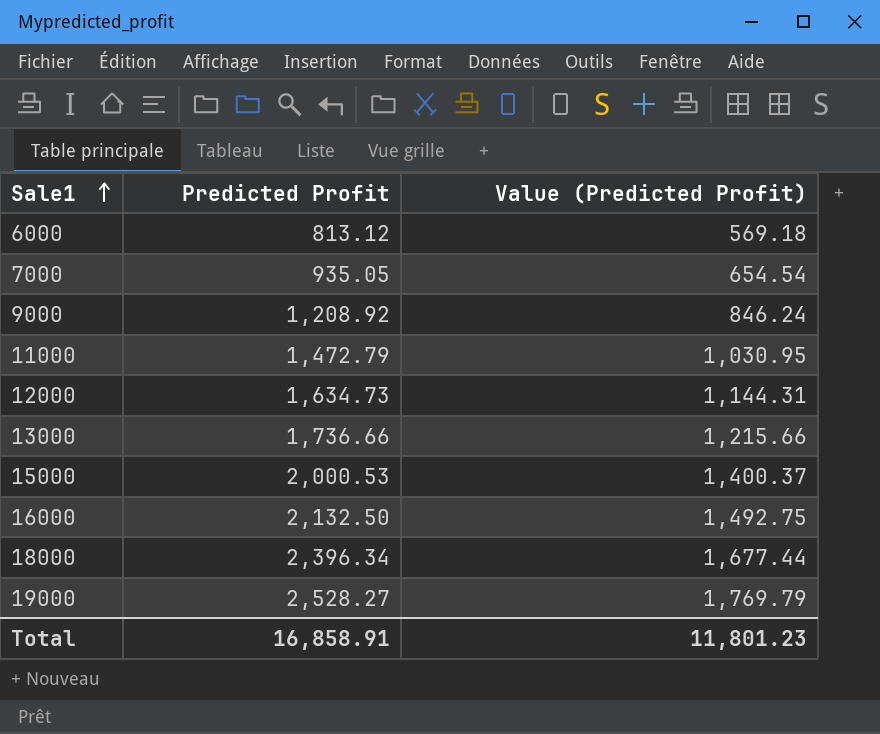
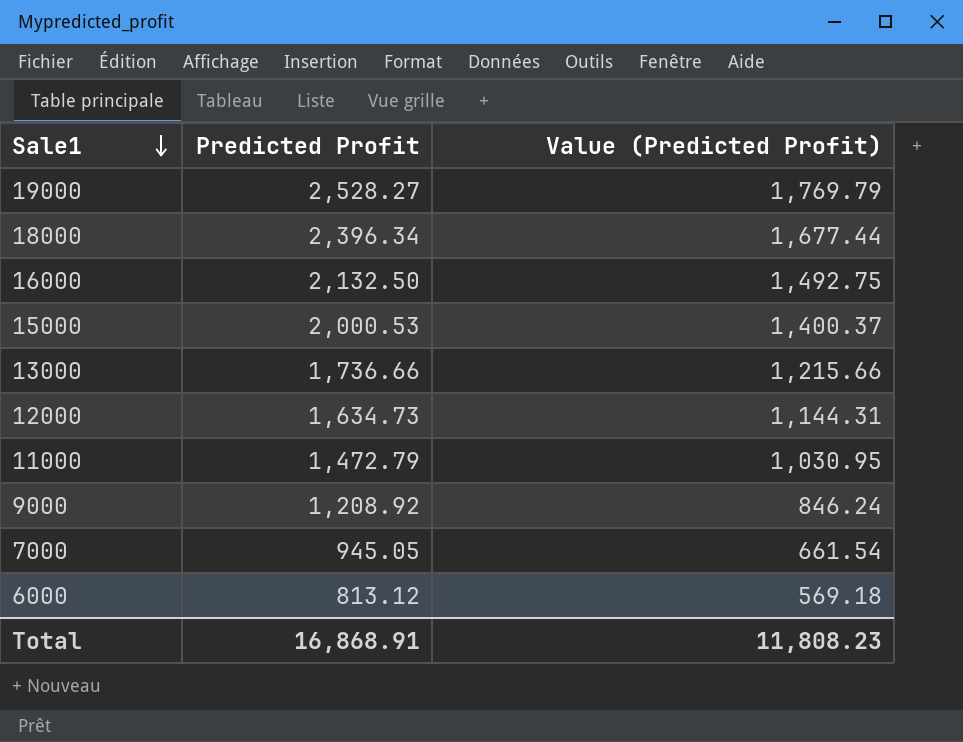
row order: Sale1 ascending -> Sale1 descending
7000 | Predicted Profit: 935.05 -> 945.05
7000 | Value (Predicted Profit): 654.54 -> 661.54
Total | Predicted Profit: 16,858.91 -> 16,868.91
Total | Value (Predicted Profit): 11,801.23 -> 11,808.23

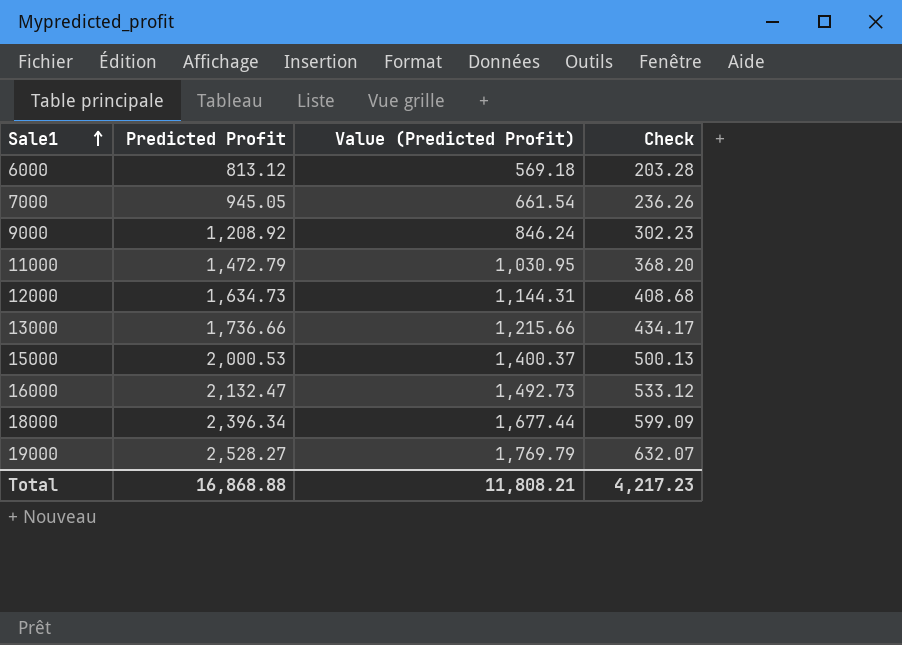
row order: Sale1 descending -> Sale1 ascending
column Check | formula: none -> [Predicted Profit] * 0.25
16000 | Predicted Profit: 2,132.50 -> 2,132.47
16000 | Value (Predicted Profit): 1,492.75 -> 1,492.73
Total | Predicted Profit: 16,868.91 -> 16,868.88
Total | Value (Predicted Profit): 11,808.23 -> 11,808.21

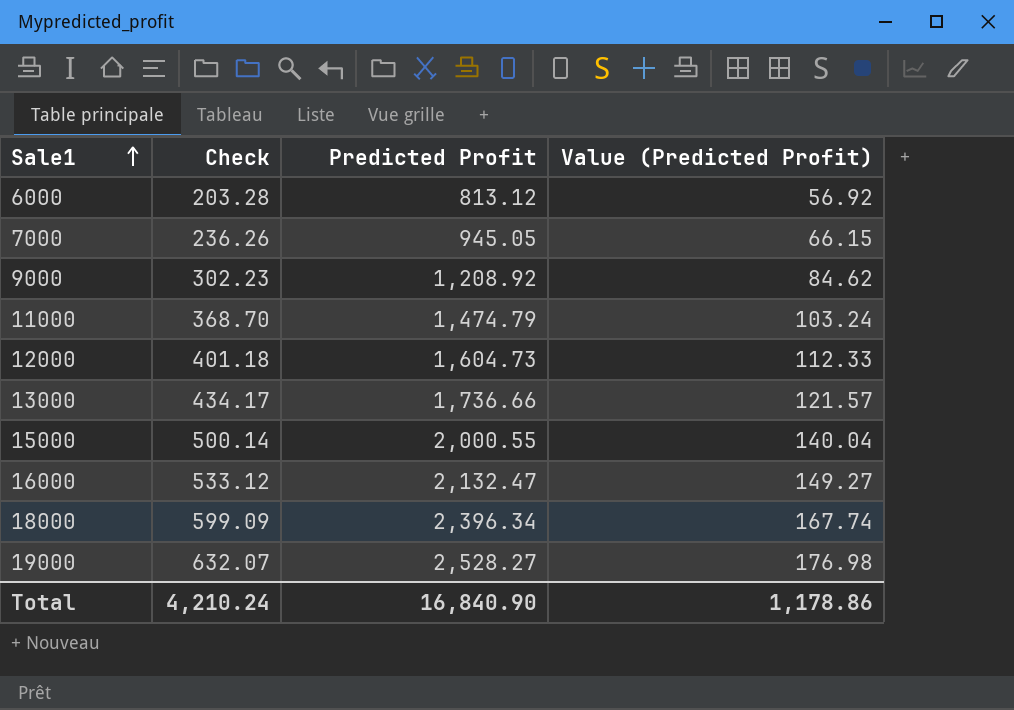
column Check | position: 4 -> 2
column Value (Predicted Profit) | formula: [Predicted Profit] * 0.7 -> [Predicted Profit] * 0.07
11000 | Check: 368.20 -> 368.70
11000 | Predicted Profit: 1,472.79 -> 1,474.79
12000 | Check: 408.68 -> 401.18
12000 | Predicted Profit: 1,634.73 -> 1,604.73
15000 | Check: 500.13 -> 500.14
15000 | Predicted Profit: 2,000.53 -> 2,000.55
Total | Check: 4,217.23 -> 4,210.24
Total | Predicted Profit: 16,868.88 -> 16,840.90
Total | Value (Predicted Profit): 11,808.21 -> 1,178.86

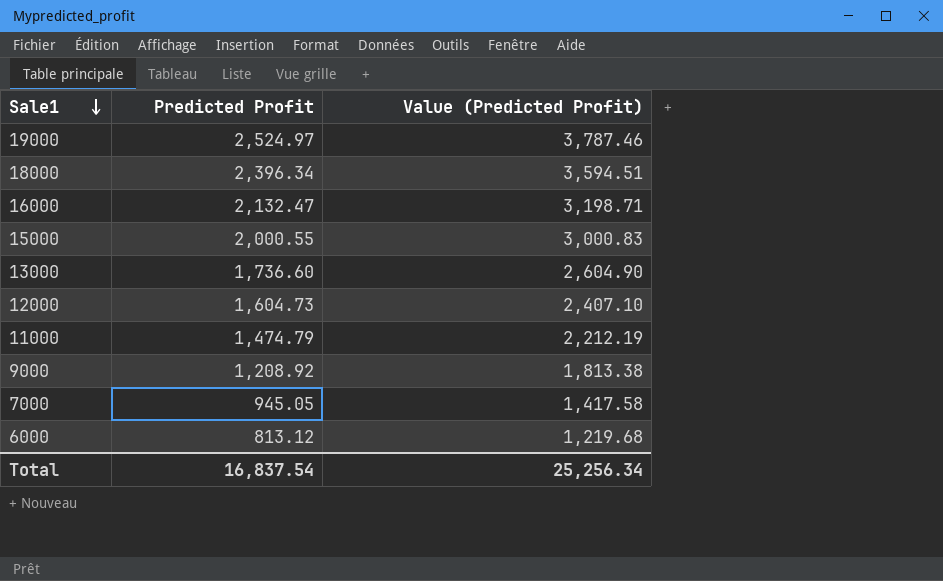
row order: Sale1 ascending -> Sale1 descending
column Check | formula: [Predicted Profit] * 0.25 -> none
column Value (Predicted Profit) | formula: [Predicted Profit] * 0.07 -> [Predicted Profit] * 1.5
19000 | Predicted Profit: 2,528.27 -> 2,524.97
13000 | Predicted Profit: 1,736.66 -> 1,736.60
Total | Predicted Profit: 16,840.90 -> 16,837.54
Total | Value (Predicted Profit): 1,178.86 -> 25,256.34

